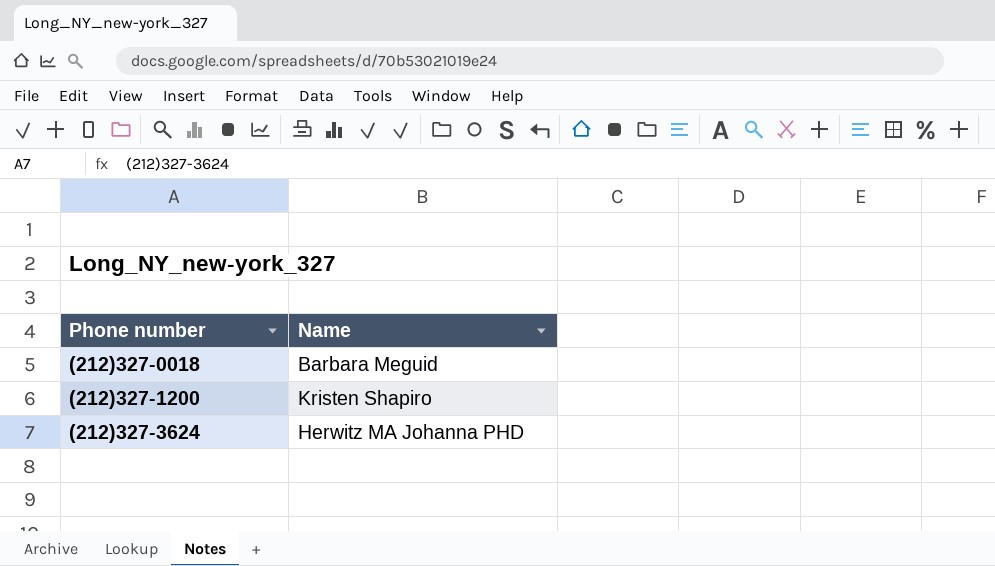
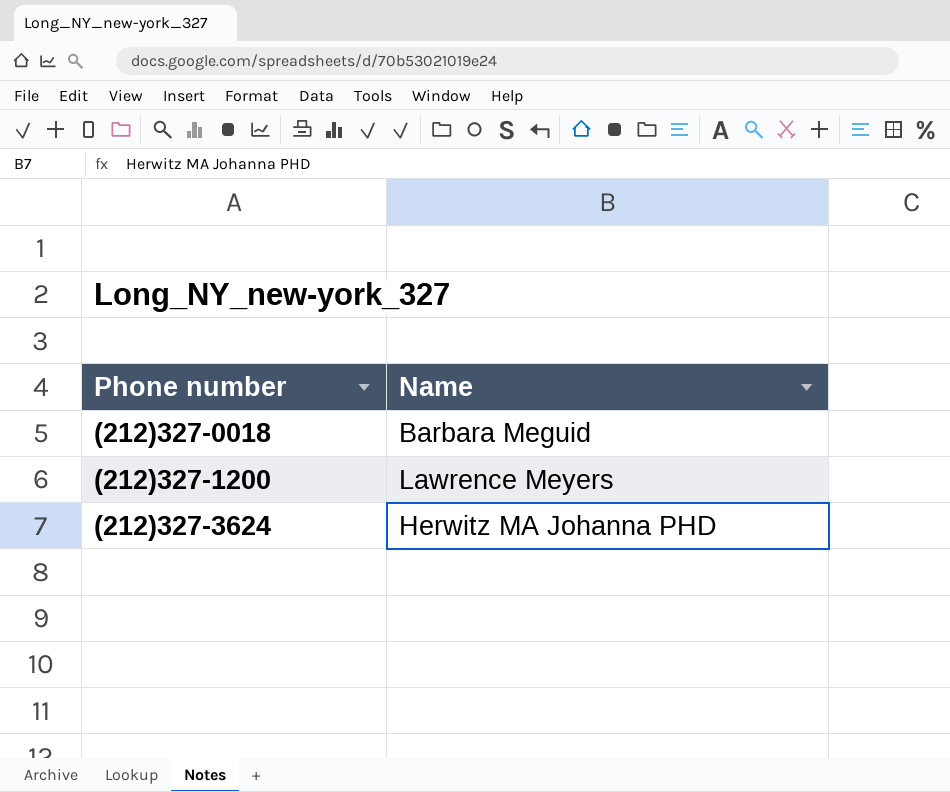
(212)327-1200 | Name: Kristen Shapiro -> Lawrence Meyers

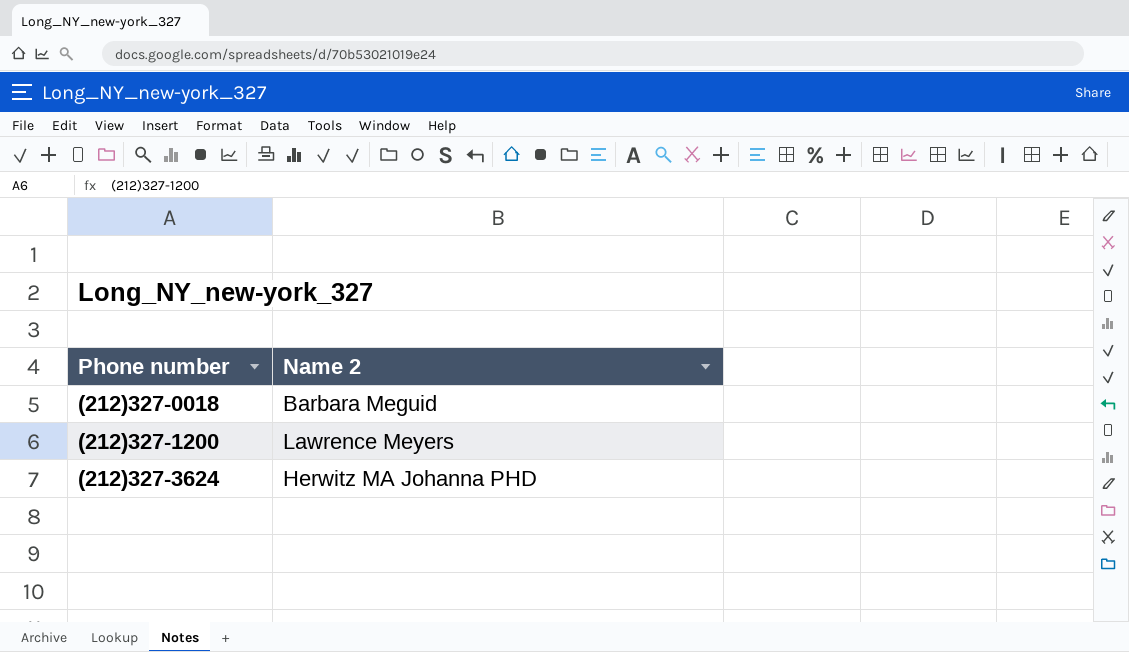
column name: Name -> Name 2

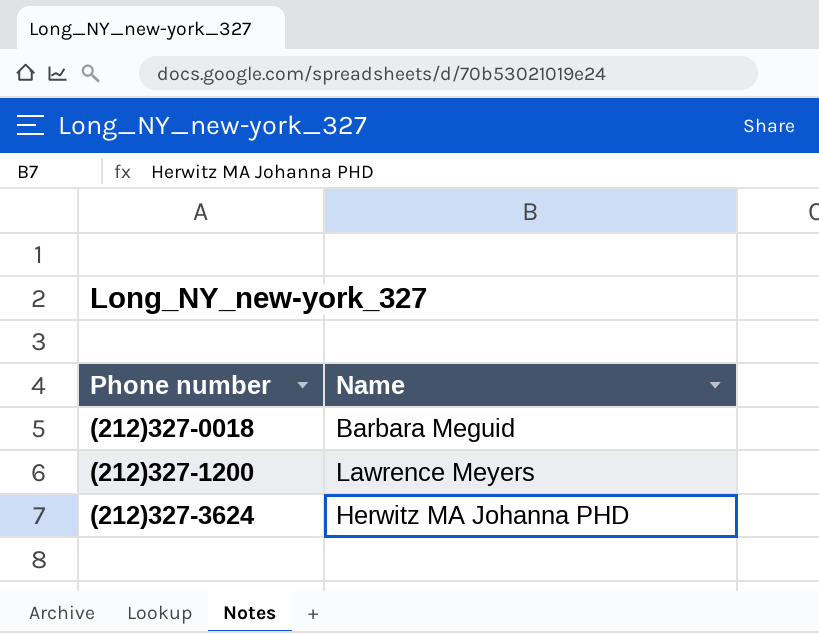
column name: Name 2 -> Name

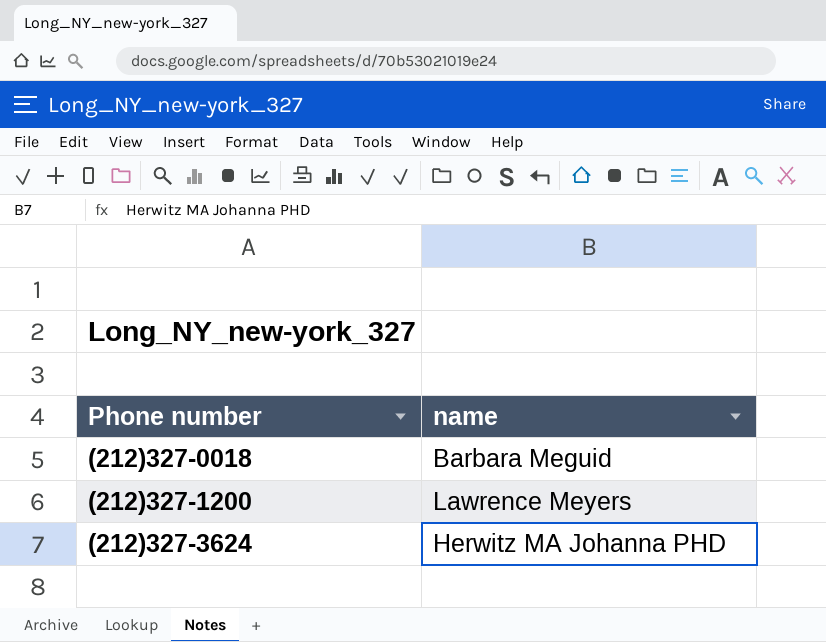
column name: Name -> name

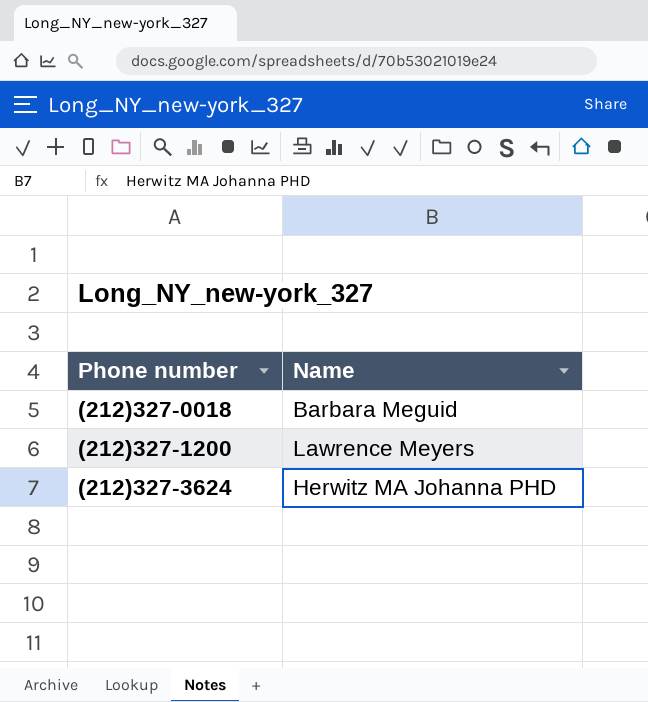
column name: name -> Name

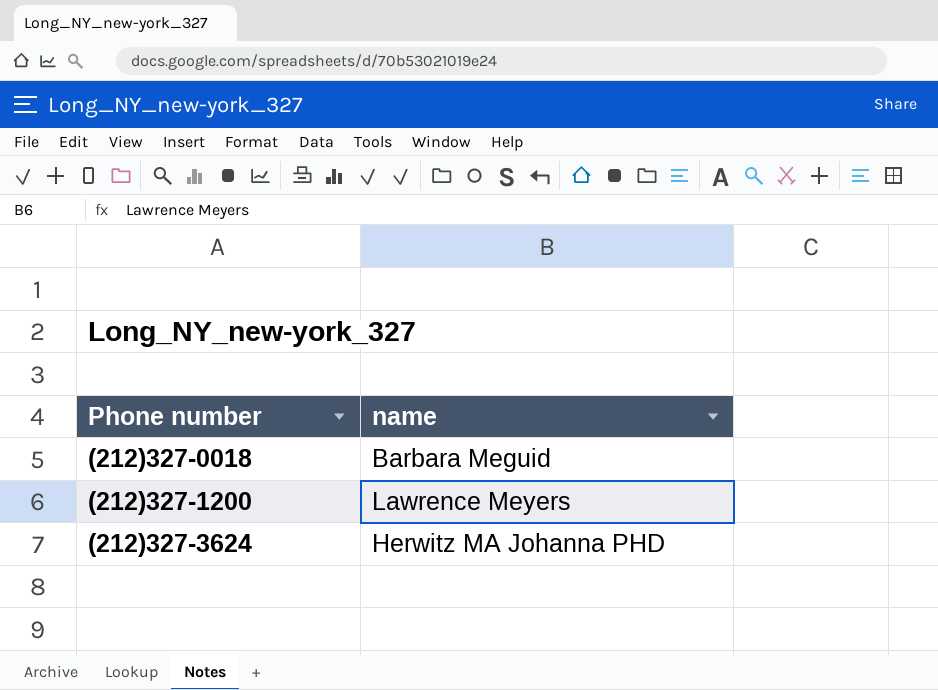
column name: Name -> name

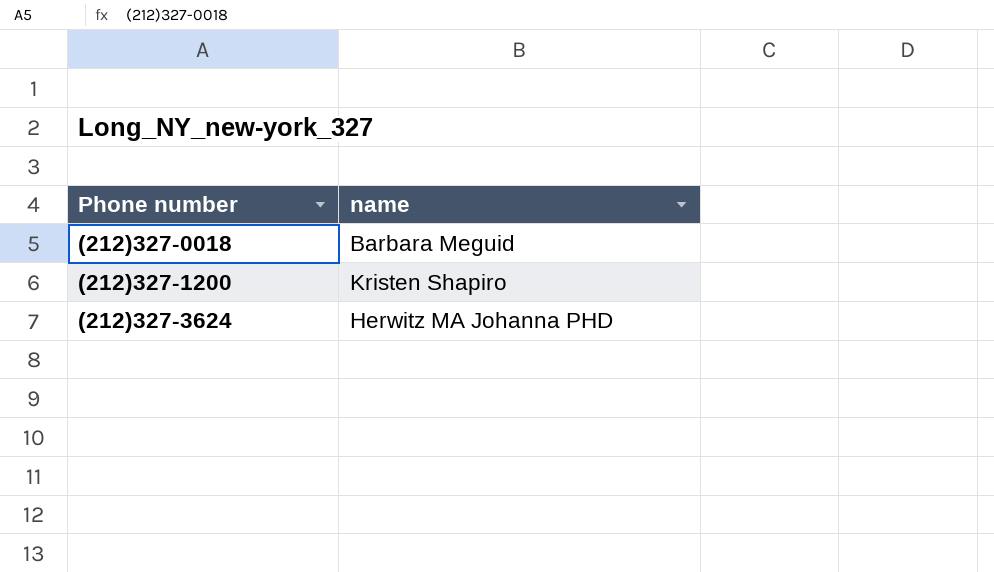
(212)327-1200 | name: Lawrence Meyers -> Kristen Shapiro

